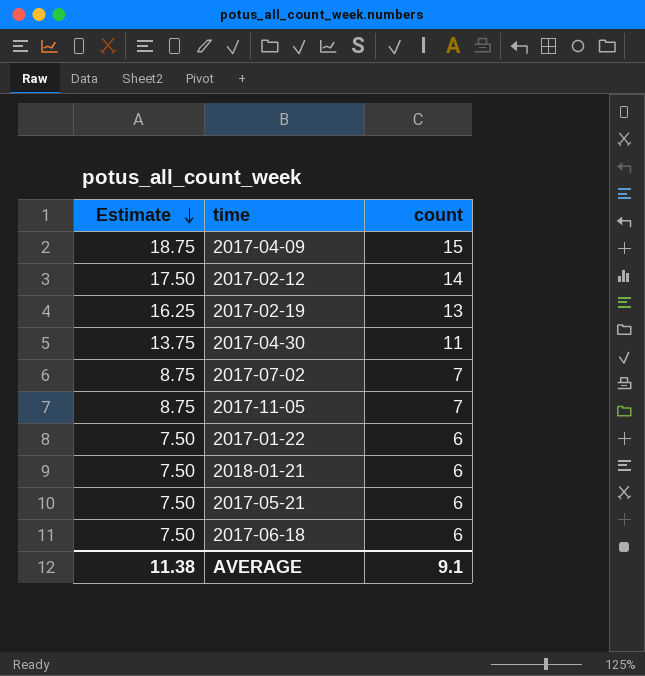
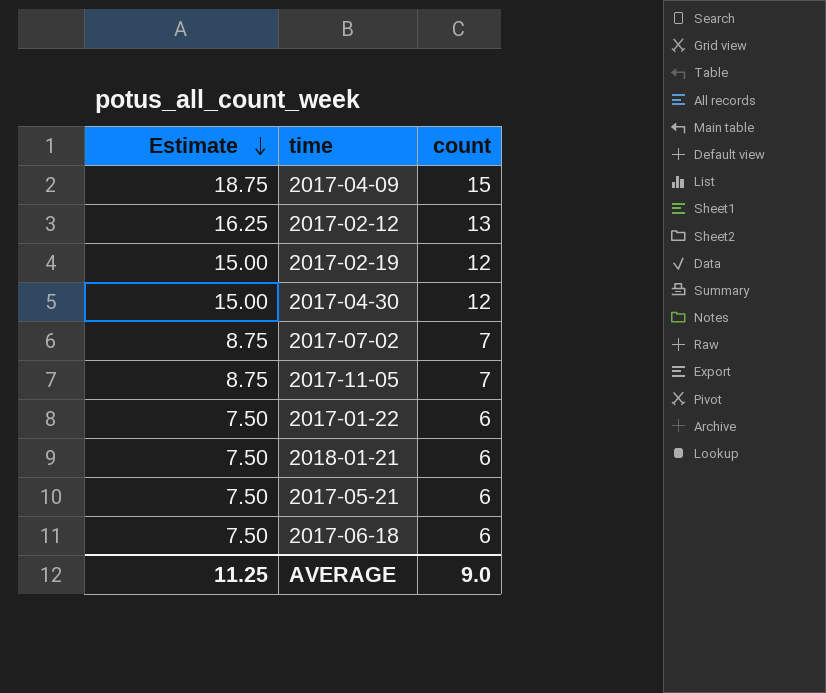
2017-02-12 | Estimate: 17.50 -> 16.25
2017-02-12 | count: 14 -> 13
2017-02-19 | Estimate: 16.25 -> 15.00
2017-02-19 | count: 13 -> 12
2017-04-30 | Estimate: 13.75 -> 15.00
2017-04-30 | count: 11 -> 12
AVERAGE | Estimate: 11.38 -> 11.25
AVERAGE | count: 9.1 -> 9.0

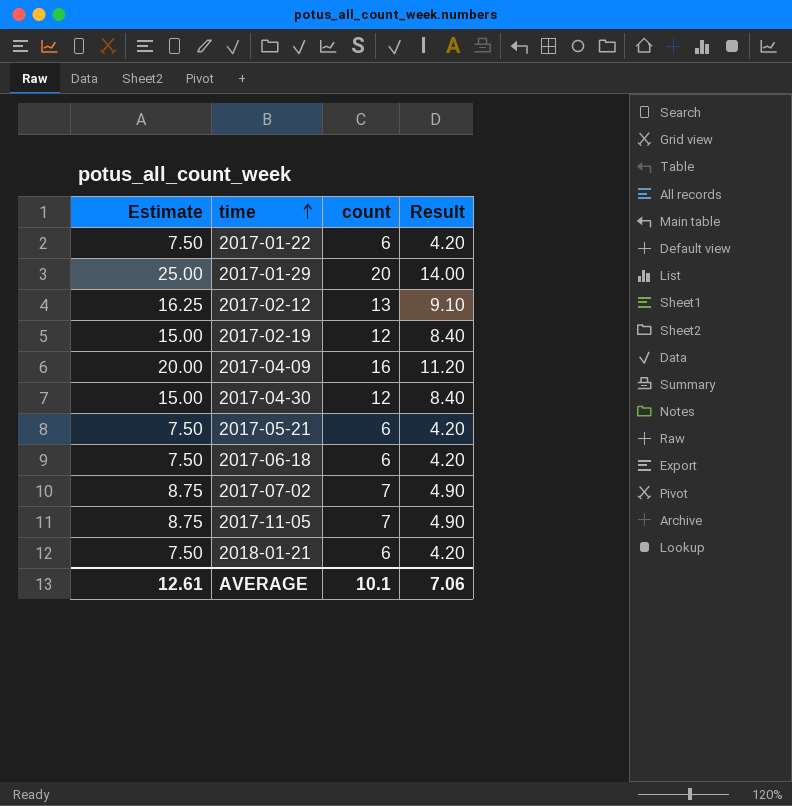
row order: Estimate descending -> time ascending
column Result | formula: none -> [count] * 0.7
row 2017-01-29: none -> 25.00 | 20 | 14.00
2017-04-09 | Estimate: 18.75 -> 20.00
2017-04-09 | count: 15 -> 16
AVERAGE | Estimate: 11.25 -> 12.61
AVERAGE | count: 9.0 -> 10.1

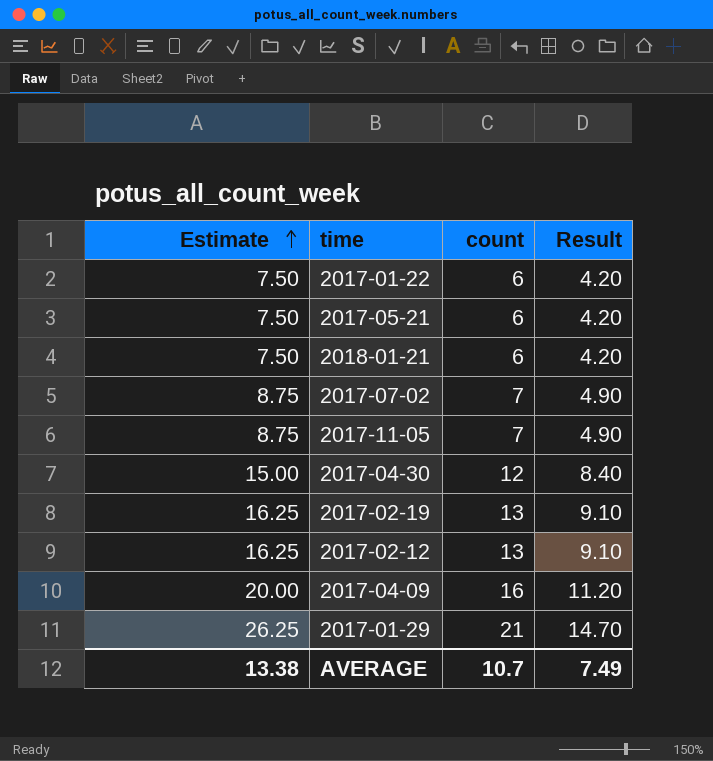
row order: time ascending -> Estimate ascending
row 2017-06-18: 7.50 | 6 | 4.20 -> none
2017-02-19 | Estimate: 15.00 -> 16.25
2017-02-19 | count: 12 -> 13
2017-02-19 | Result: 8.40 -> 9.10
2017-01-29 | Estimate: 25.00 -> 26.25
2017-01-29 | count: 20 -> 21
2017-01-29 | Result: 14.00 -> 14.70
AVERAGE | Estimate: 12.61 -> 13.38
AVERAGE | count: 10.1 -> 10.7
AVERAGE | Result: 7.06 -> 7.49

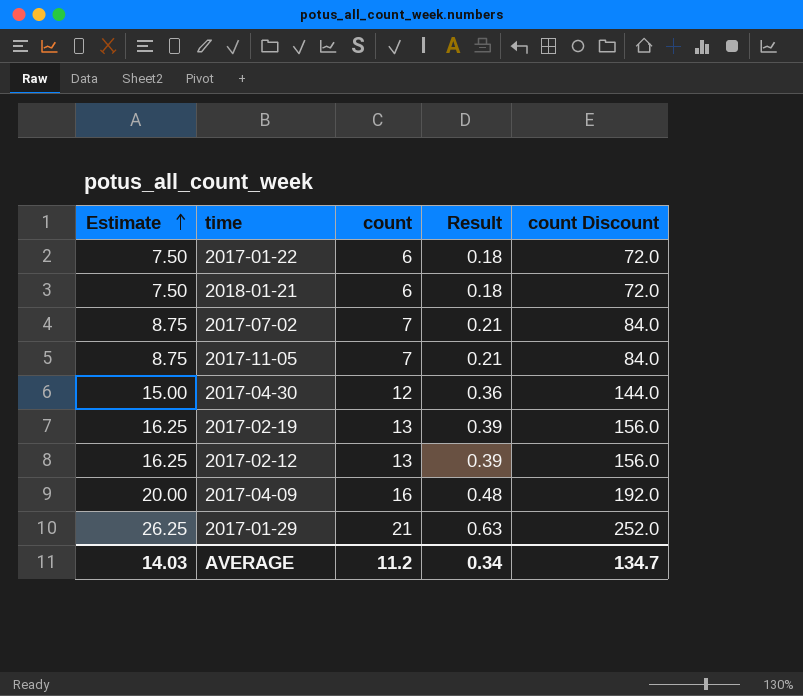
column Result | formula: [count] * 0.7 -> [count] * 0.03
column count Discount | formula: none -> [count] * 12
row 2017-05-21: 7.50 | 6 | 4.20 -> none
AVERAGE | Estimate: 13.38 -> 14.03
AVERAGE | count: 10.7 -> 11.2
AVERAGE | Result: 7.49 -> 0.34

